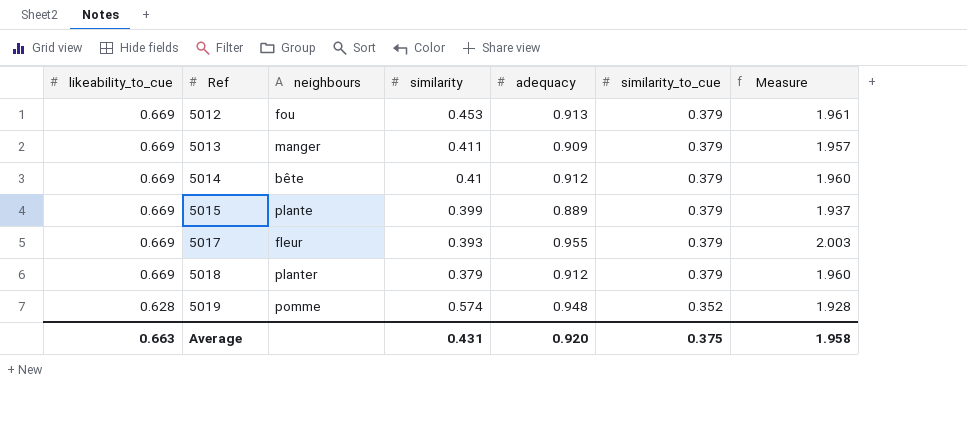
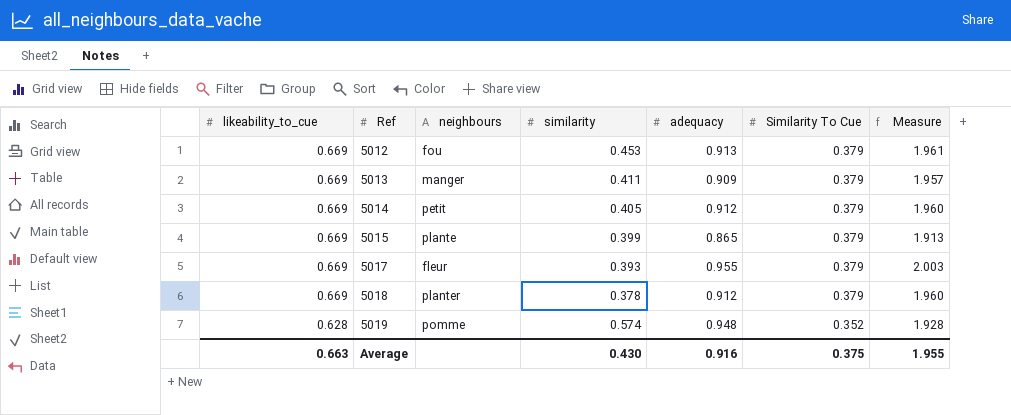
column name: similarity_to_cue -> Similarity To Cue
5014 | neighbours: bête -> petit
5014 | similarity: 0.41 -> 0.405
5015 | adequacy: 0.889 -> 0.865
5015 | Measure: 1.937 -> 1.913
5018 | similarity: 0.379 -> 0.378
Average | similarity: 0.431 -> 0.430
Average | adequacy: 0.920 -> 0.916
Average | Measure: 1.958 -> 1.955

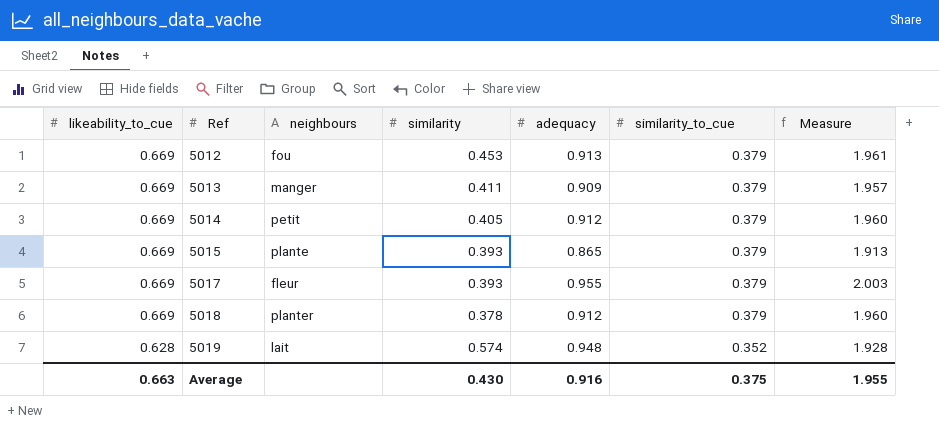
column name: Similarity To Cue -> similarity_to_cue
5015 | similarity: 0.399 -> 0.393
5019 | neighbours: pomme -> lait

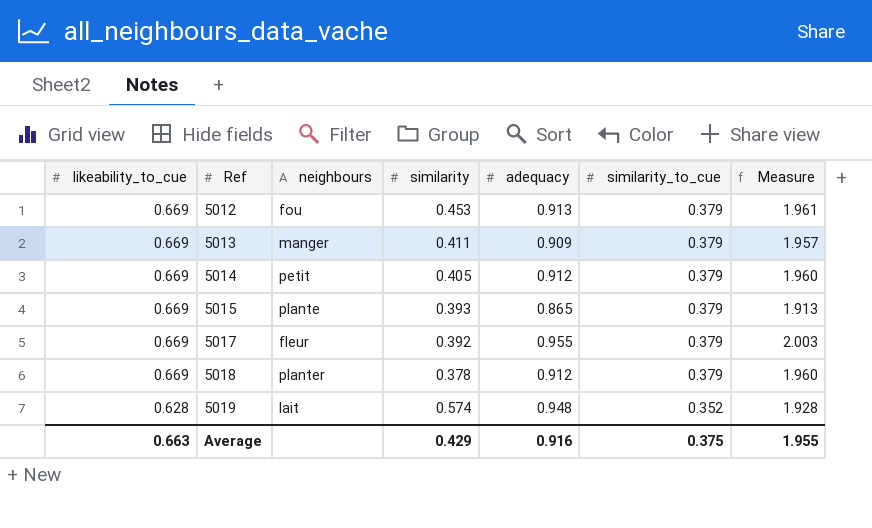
5017 | similarity: 0.393 -> 0.392
Average | similarity: 0.430 -> 0.429

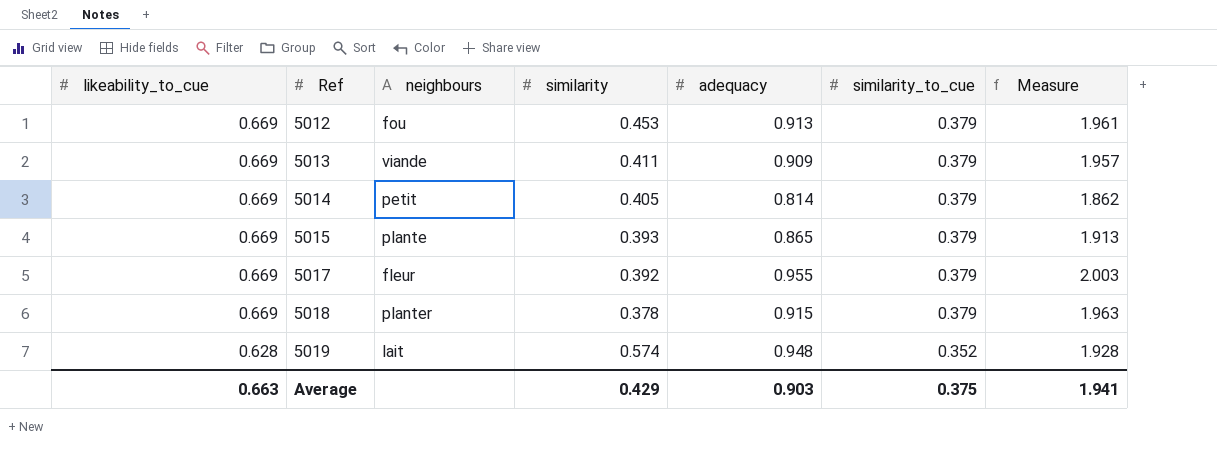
5013 | neighbours: manger -> viande
5014 | adequacy: 0.912 -> 0.814
5014 | Measure: 1.960 -> 1.862
5018 | adequacy: 0.912 -> 0.915
5018 | Measure: 1.960 -> 1.963
Average | adequacy: 0.916 -> 0.903
Average | Measure: 1.955 -> 1.941

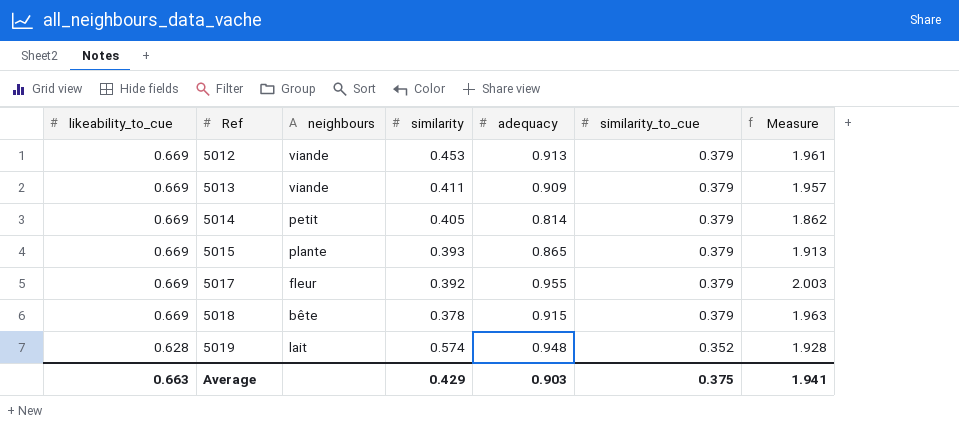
5012 | neighbours: fou -> viande
5018 | neighbours: planter -> bête

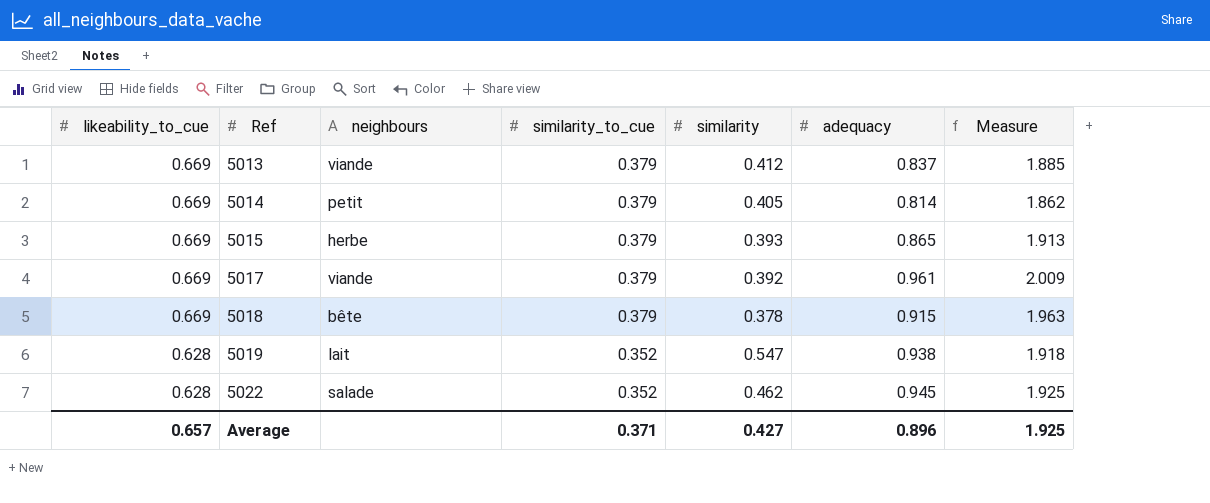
column similarity_to_cue | position: 6 -> 4
row 5012: 0.669 | viande | 0.453 | 0.913 | 0.379 | 1.961 -> none
5013 | similarity: 0.411 -> 0.412
5013 | adequacy: 0.909 -> 0.837
5013 | Measure: 1.957 -> 1.885
5015 | neighbours: plante -> herbe
5017 | neighbours: fleur -> viande
5017 | adequacy: 0.955 -> 0.961
5017 | Measure: 2.003 -> 2.009
5019 | similarity: 0.574 -> 0.547
5019 | adequacy: 0.948 -> 0.938
5019 | Measure: 1.928 -> 1.918
row 5022: none -> 0.628 | salade | 0.352 | 0.462 | 0.945 | 1.925
Average | likeability_to_cue: 0.663 -> 0.657
Average | similarity_to_cue: 0.375 -> 0.371
Average | similarity: 0.429 -> 0.427
Average | adequacy: 0.903 -> 0.896
Average | Measure: 1.941 -> 1.925

